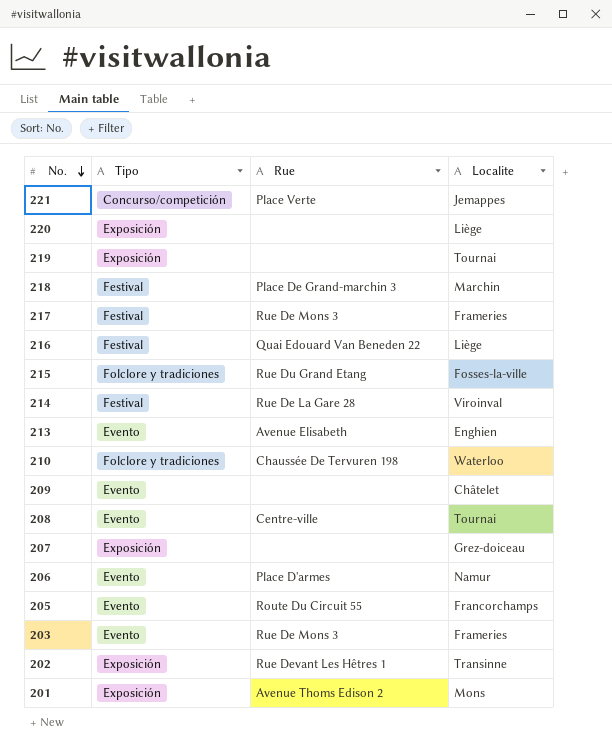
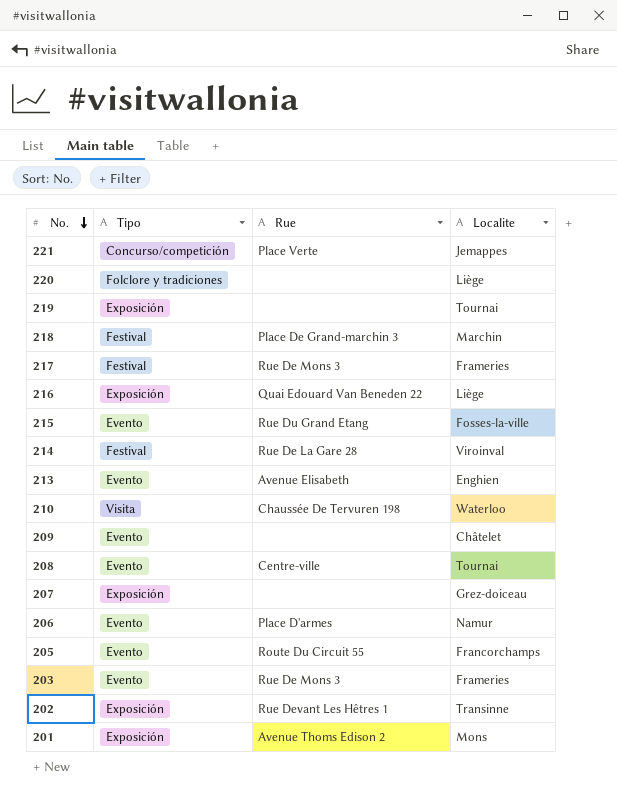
220 | Tipo: Exposición -> Folclore y tradiciones
216 | Tipo: Festival -> Exposición
215 | Tipo: Folclore y tradiciones -> Evento
210 | Tipo: Folclore y tradiciones -> Visita

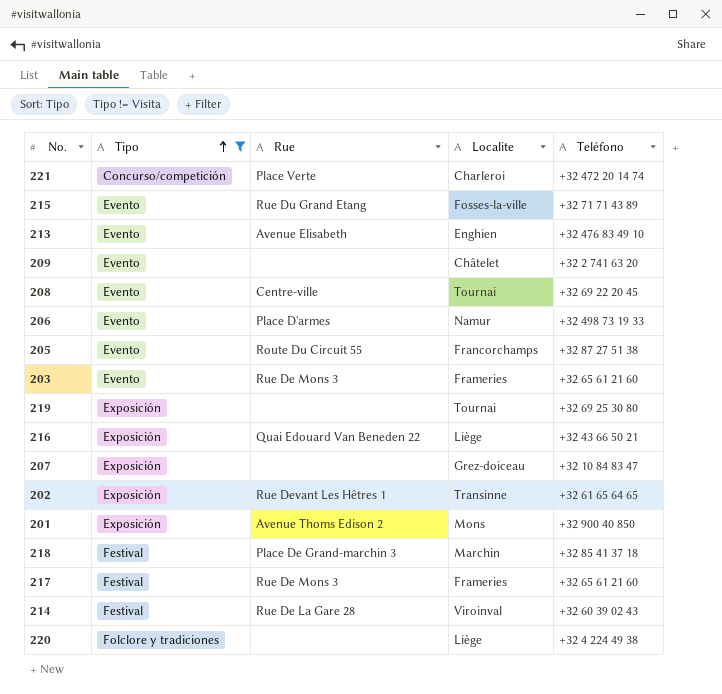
filter: none -> Tipo != Visita
row order: No. descending -> Tipo ascending
column Teléfono | position: none -> 5
221 | Localite: Jemappes -> Charleroi

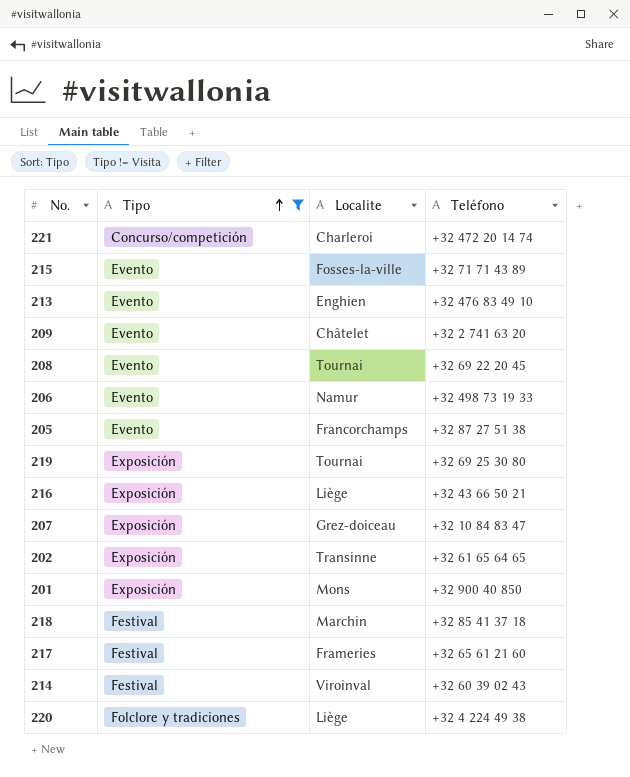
column Rue | position: 3 -> none
row 203: Evento | Rue De Mons 3 | Frameries | +32 65 61 21 60 -> none

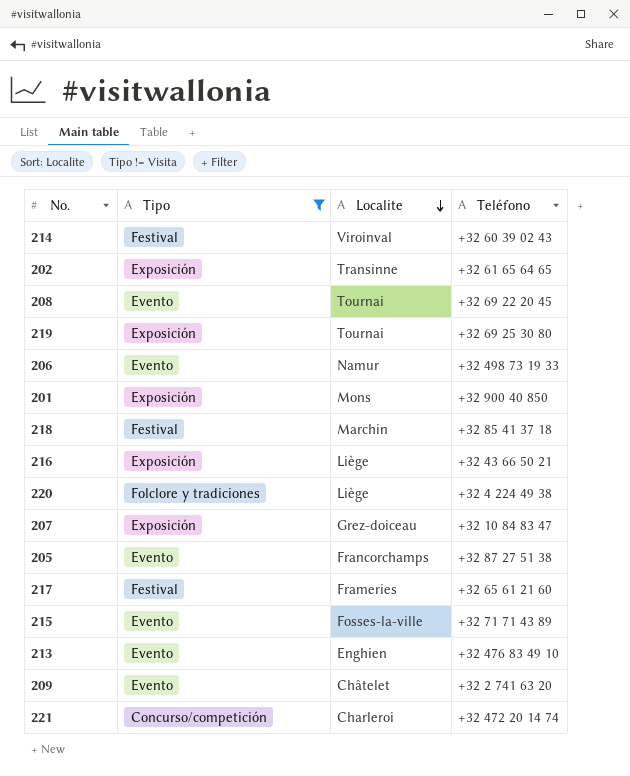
row order: Tipo ascending -> Localite descending

